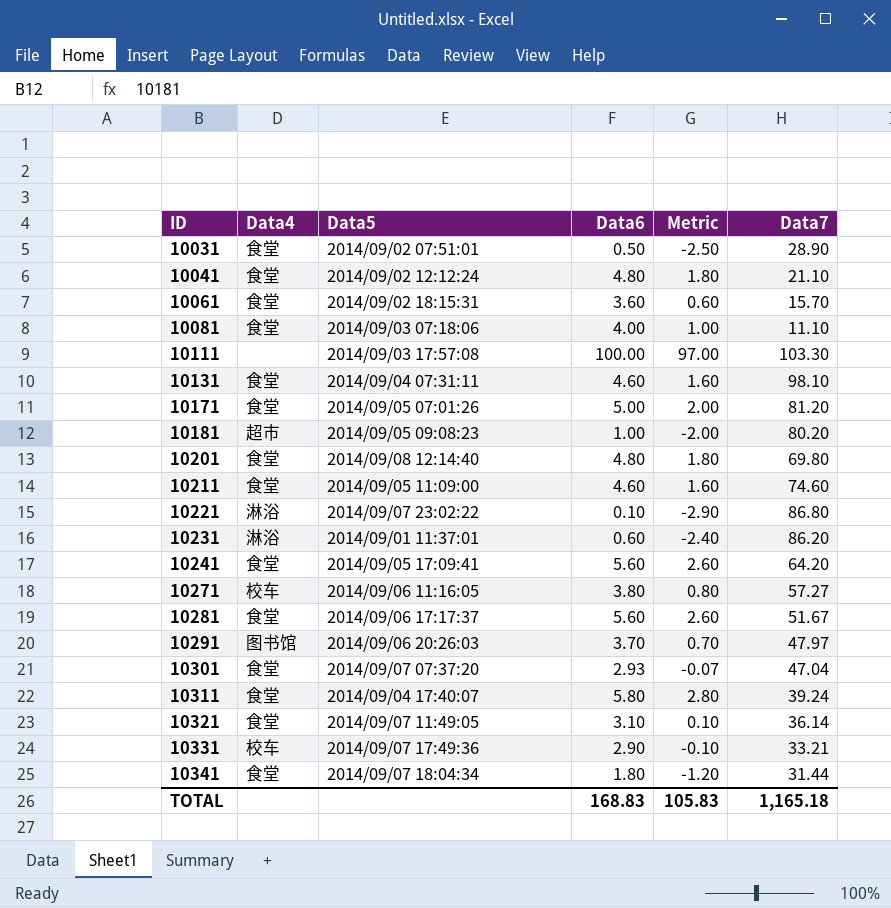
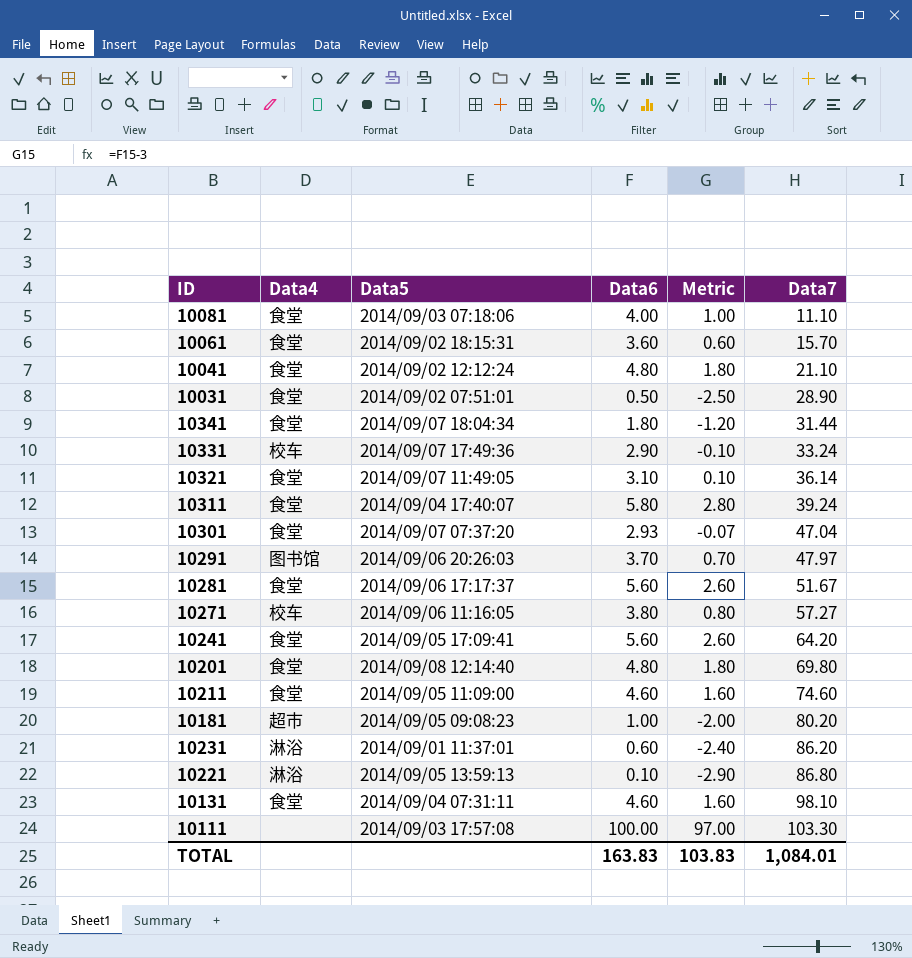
row order: ID ascending -> Data7 ascending
row 10171: 食堂 | 2014/09/05 07:01:26 | 5.00 | 2.00 | 81.20 -> none
10331 | Data7: 33.21 -> 33.24
10221 | Data5: 2014/09/07 23:02:22 -> 2014/09/05 13:59:13
TOTAL | Data6: 168.83 -> 163.83
TOTAL | Metric: 105.83 -> 103.83
TOTAL | Data7: 1,165.18 -> 1,084.01

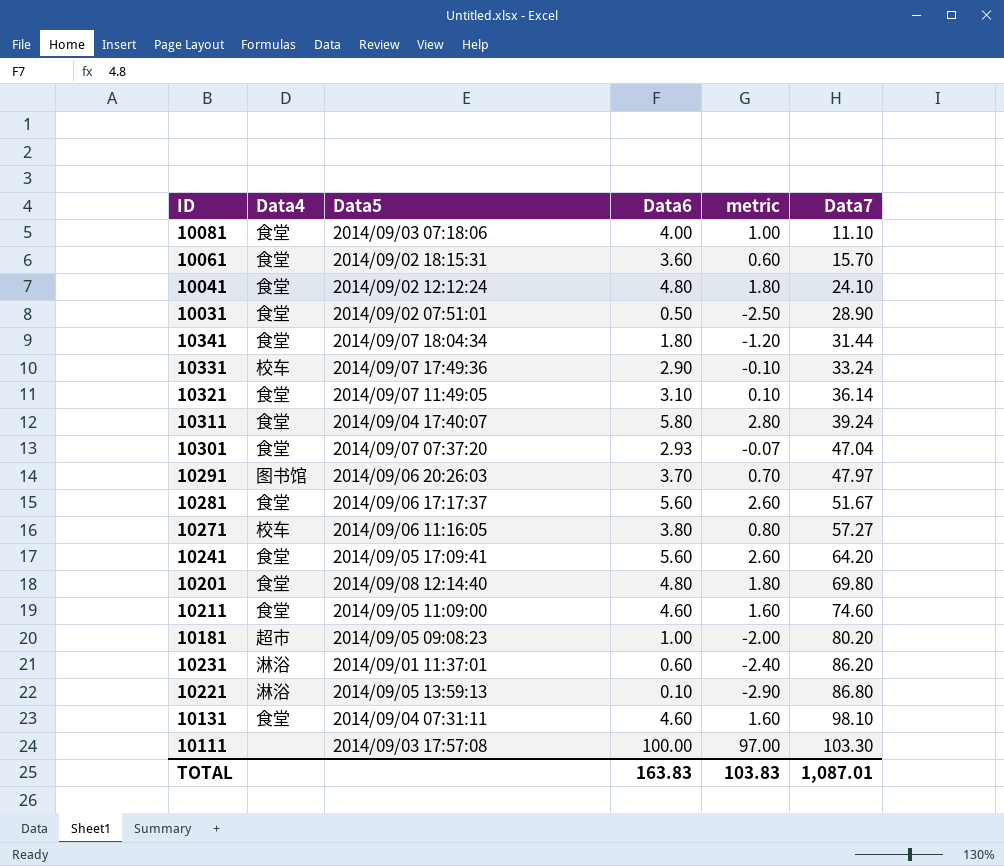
column name: Metric -> metric
10041 | Data7: 21.10 -> 24.10
TOTAL | Data7: 1,084.01 -> 1,087.01

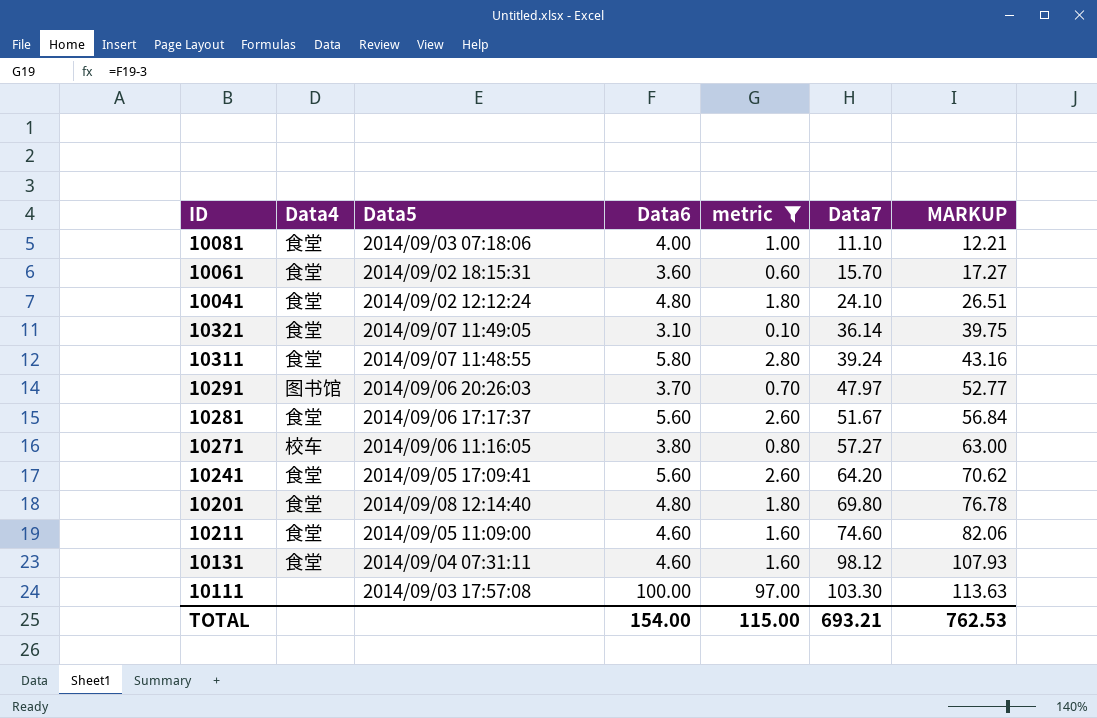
filter: none -> metric >= 0.10
column MARKUP | formula: none -> [Data7] * 1.1
10311 | Data5: 2014/09/04 17:40:07 -> 2014/09/07 11:48:55
10131 | Data7: 98.10 -> 98.12
TOTAL | Data6: 163.83 -> 154.00
TOTAL | metric: 103.83 -> 115.00
TOTAL | Data7: 1,087.01 -> 693.21

